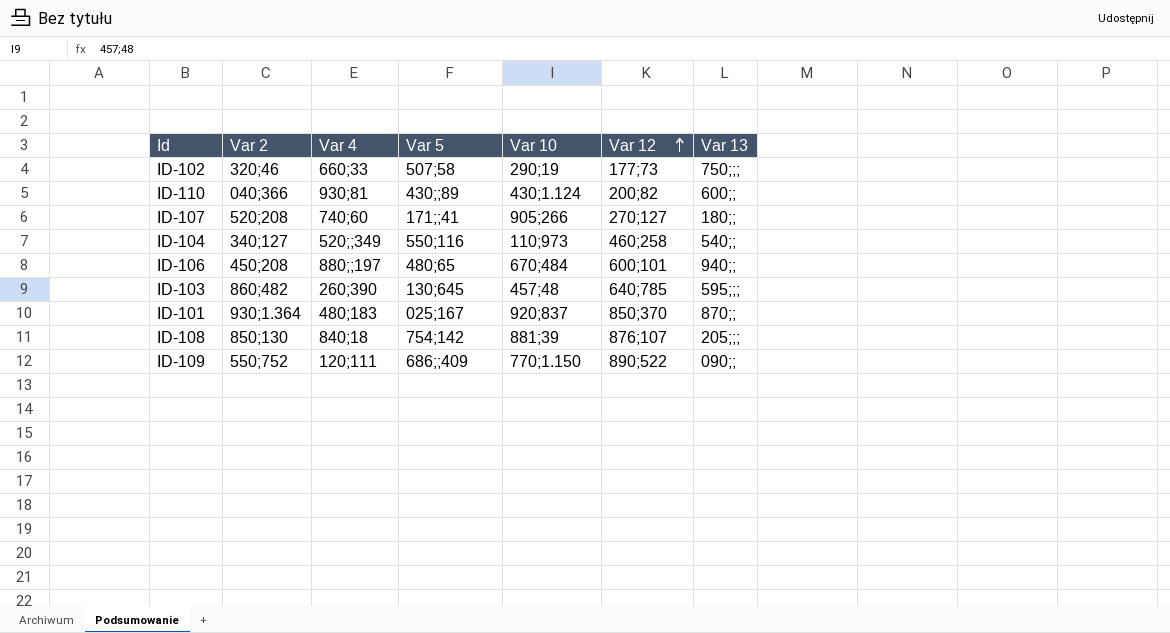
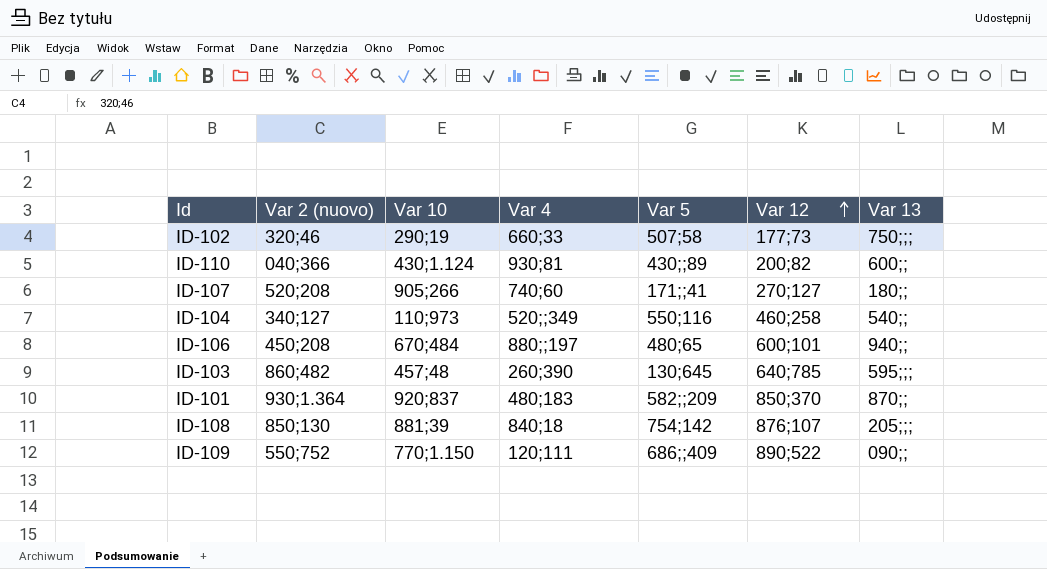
column name: Var 2 -> Var 2 (nuovo)
column Var 10 | position: 5 -> 3
ID-101 | Var 5: 025;167 -> 582;;209

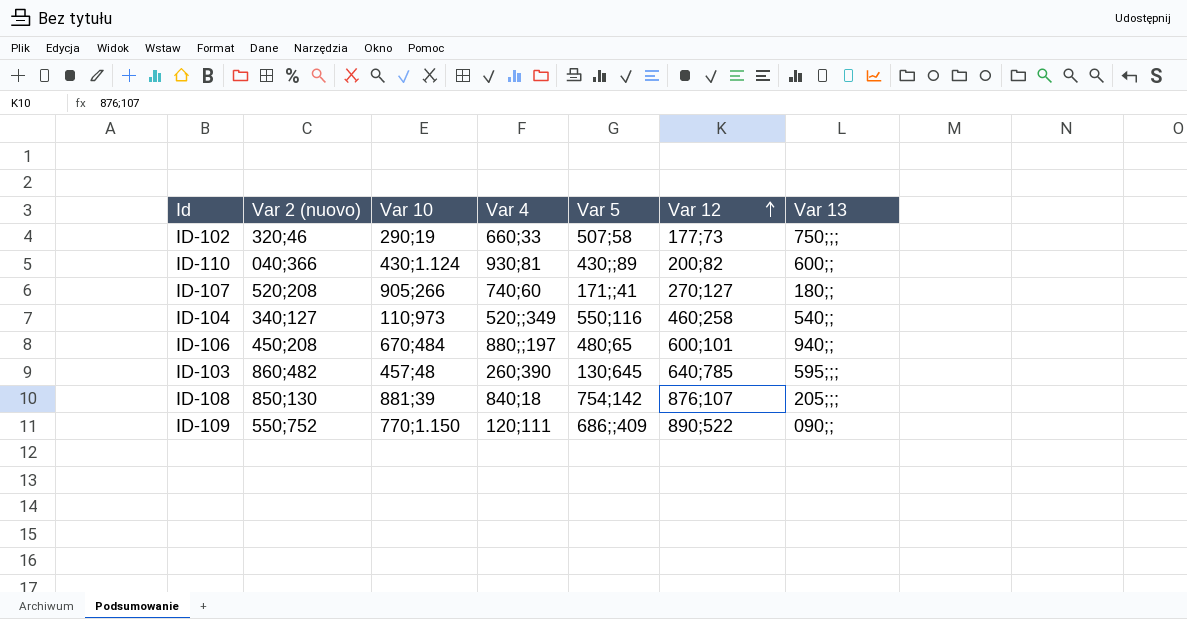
row ID-101: 930;1.364 | 920;837 | 480;183 | 582;;209 | 850;370 | 870;; -> none

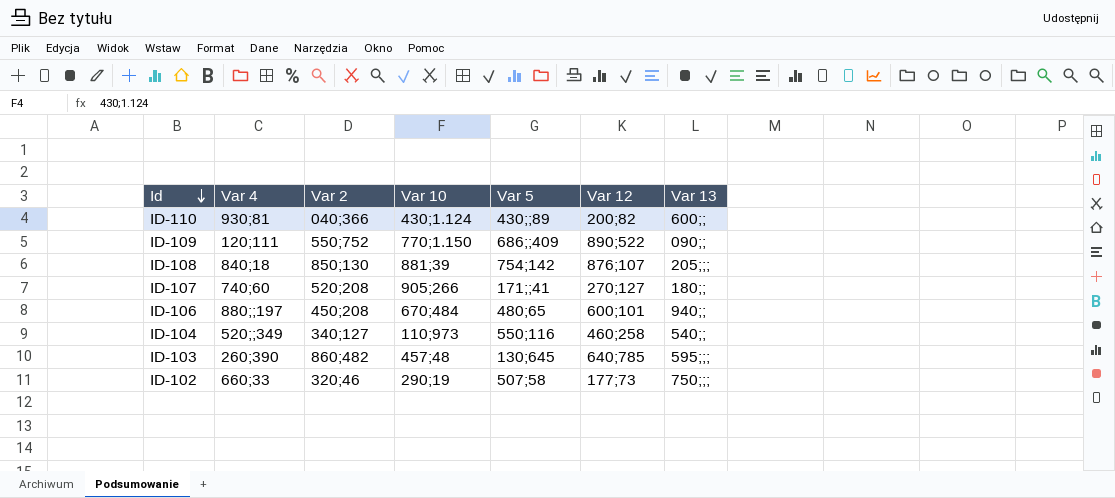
row order: Var 12 ascending -> Id descending
column Var 4 | position: 4 -> 2
column name: Var 2 (nuovo) -> Var 2

